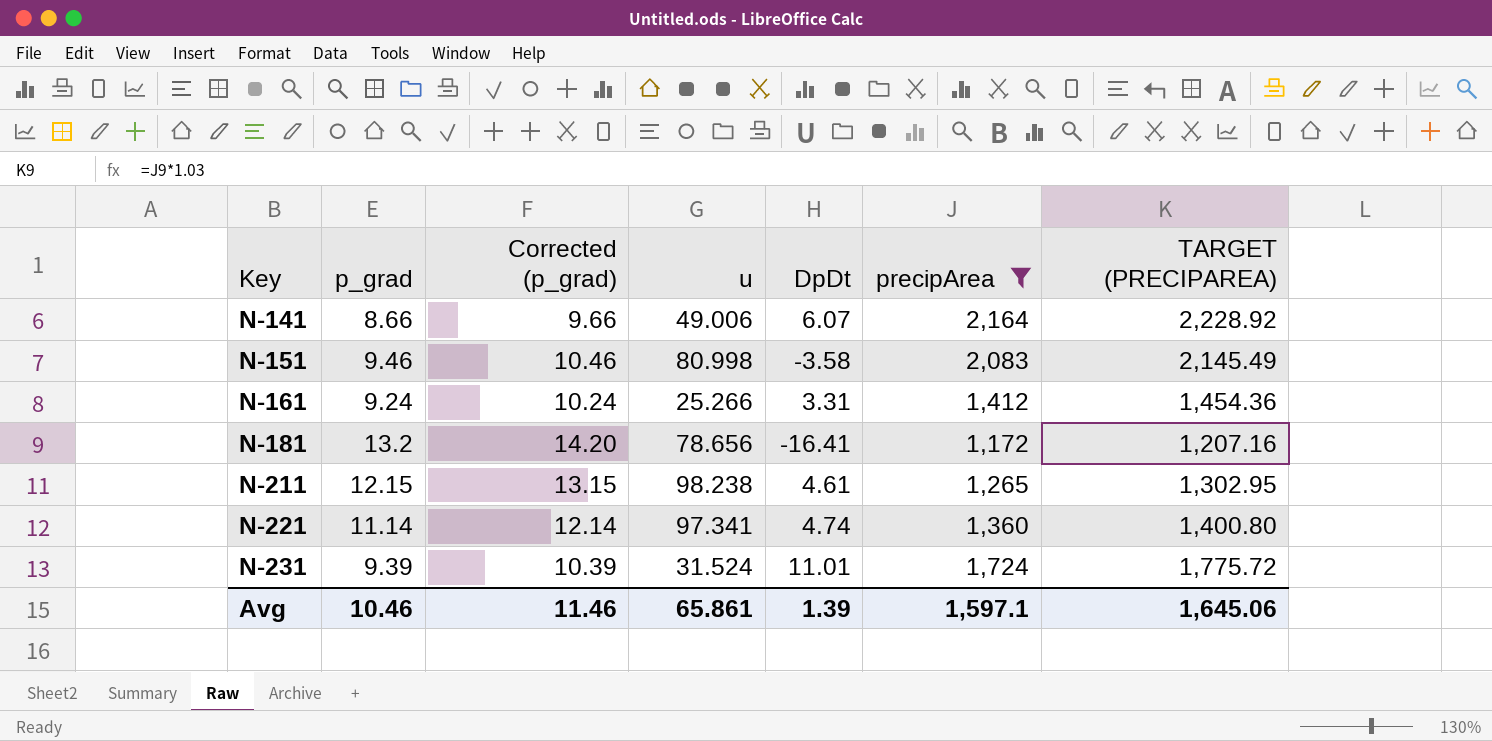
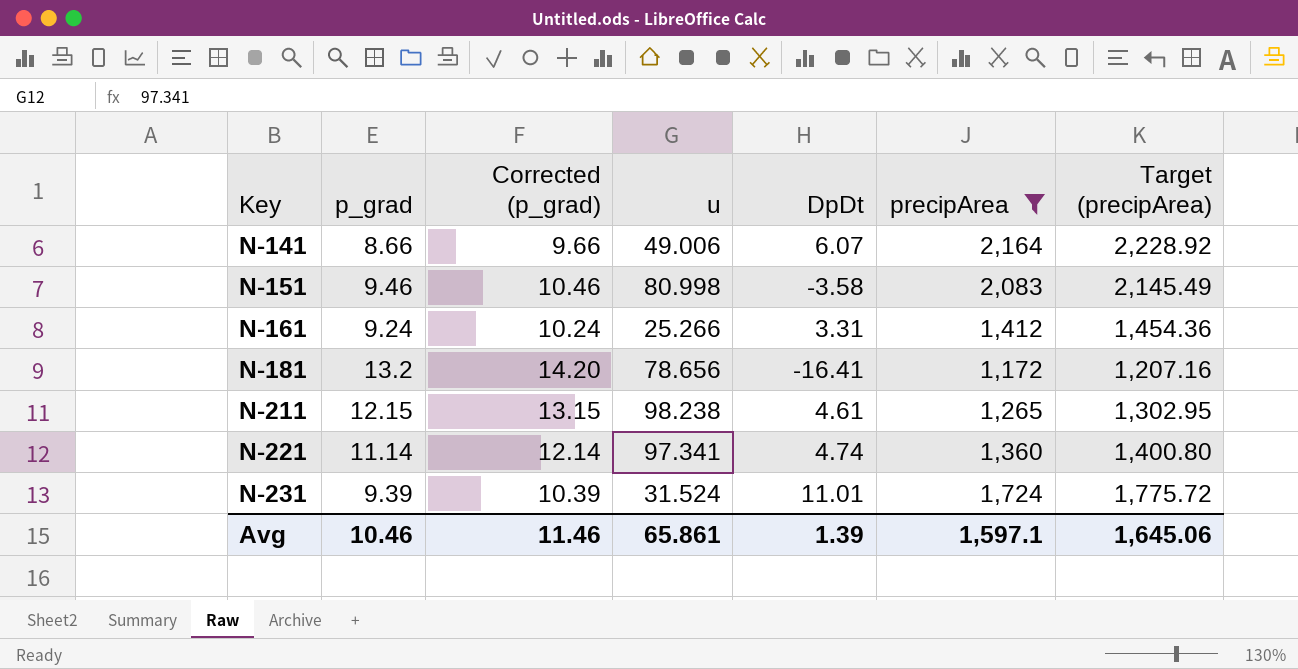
column name: TARGET (PRECIPAREA) -> Target (precipArea)

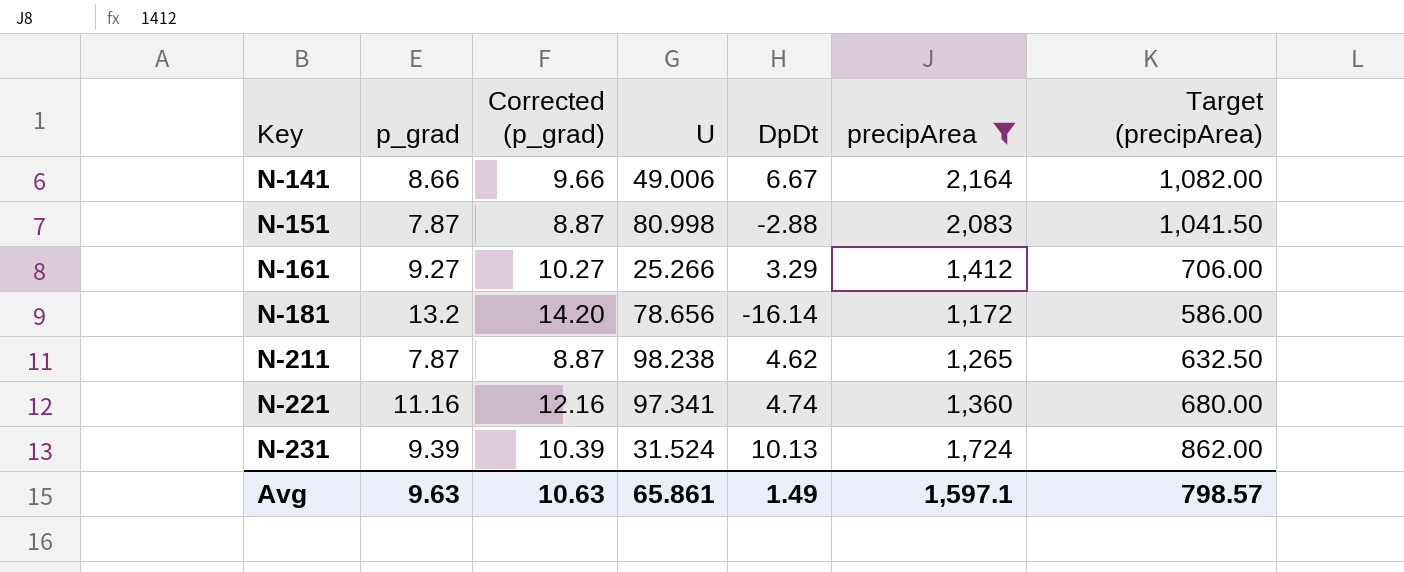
column name: u -> U
column Target (precipArea) | formula: [precipArea] * 1.03 -> [precipArea] * 0.5
N-141 | DpDt: 6.07 -> 6.67
N-151 | p_grad: 9.46 -> 7.87
N-151 | Corrected (p_grad): 10.46 -> 8.87
N-151 | DpDt: -3.58 -> -2.88
N-161 | p_grad: 9.24 -> 9.27
N-161 | Corrected (p_grad): 10.24 -> 10.27
N-161 | DpDt: 3.31 -> 3.29
N-181 | DpDt: -16.41 -> -16.14
N-211 | p_grad: 12.15 -> 7.87
N-211 | Corrected (p_grad): 13.15 -> 8.87
N-211 | DpDt: 4.61 -> 4.62
N-221 | p_grad: 11.14 -> 11.16
N-221 | Corrected (p_grad): 12.14 -> 12.16
N-231 | DpDt: 11.01 -> 10.13
Avg | p_grad: 10.46 -> 9.63
Avg | Corrected (p_grad): 11.46 -> 10.63
Avg | DpDt: 1.39 -> 1.49
Avg | Target (precipArea): 1,645.06 -> 798.57

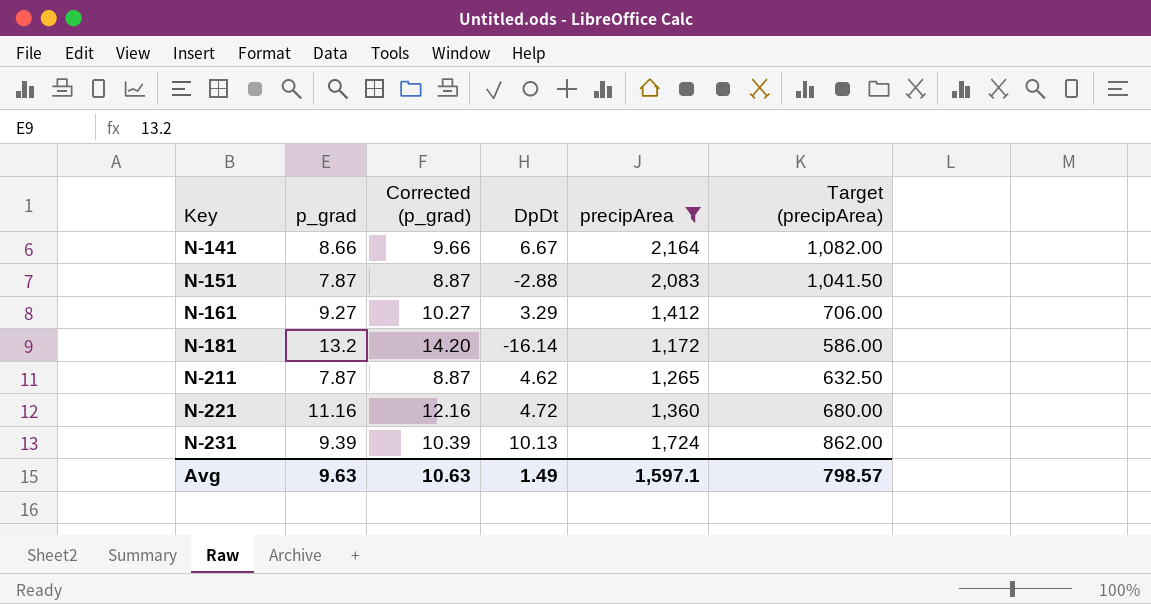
column U | position: 4 -> none
N-221 | DpDt: 4.74 -> 4.72

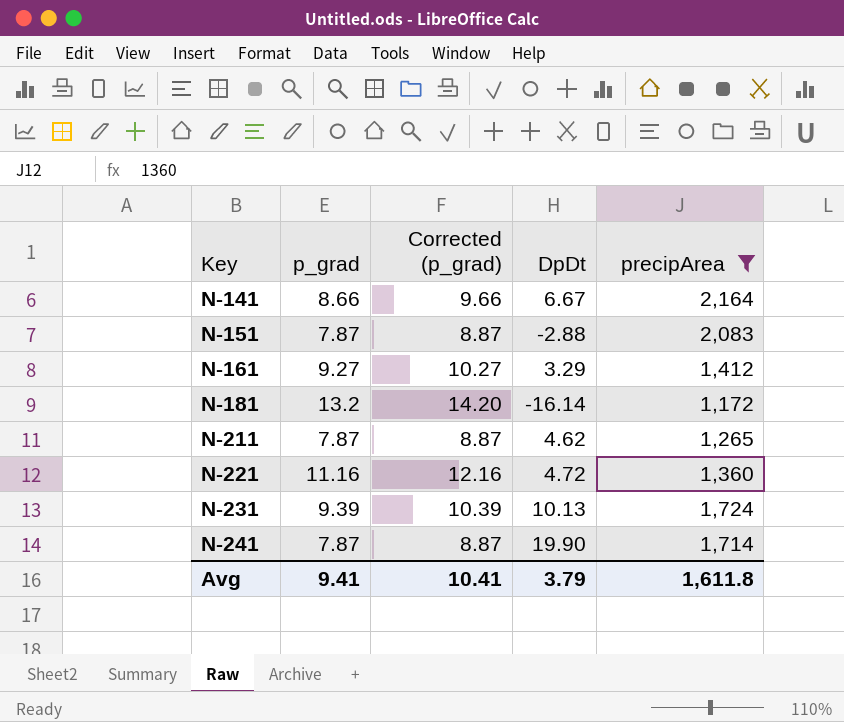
column Target (precipArea) | formula: [precipArea] * 0.5 -> none
row N-241: none -> 7.87 | 8.87 | 19.90 | 1,714
Avg | p_grad: 9.63 -> 9.41
Avg | Corrected (p_grad): 10.63 -> 10.41
Avg | DpDt: 1.49 -> 3.79
Avg | precipArea: 1,597.1 -> 1,611.8

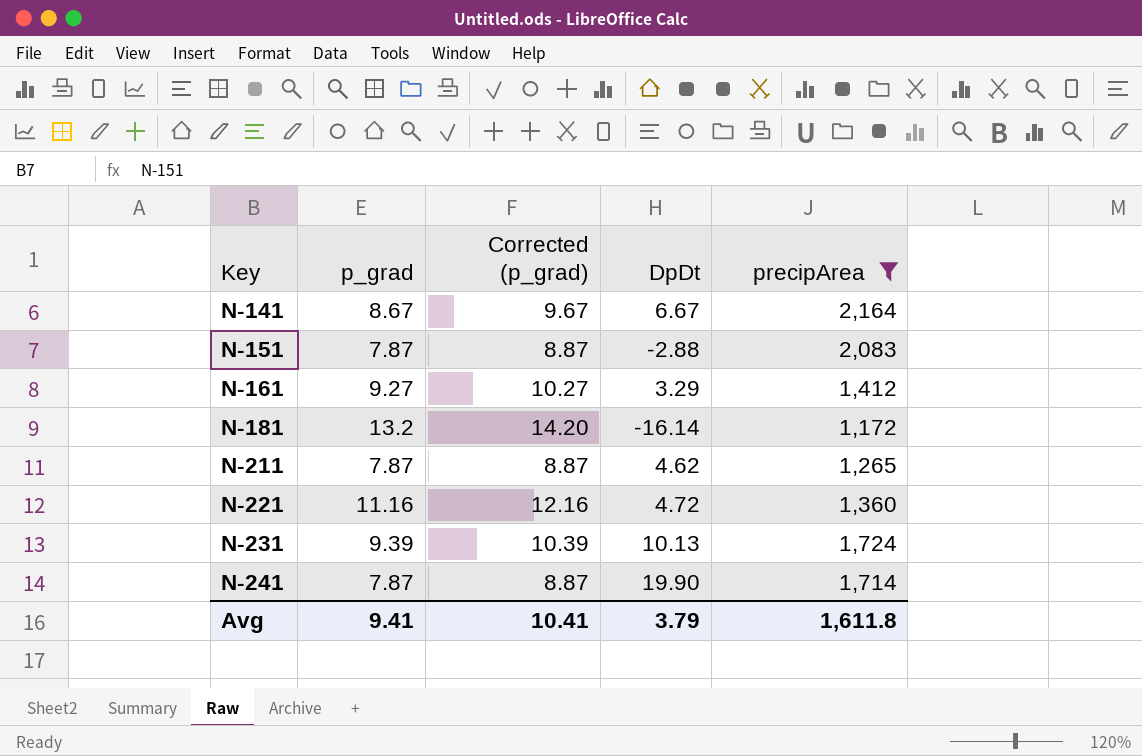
N-141 | p_grad: 8.66 -> 8.67
N-141 | Corrected (p_grad): 9.66 -> 9.67

